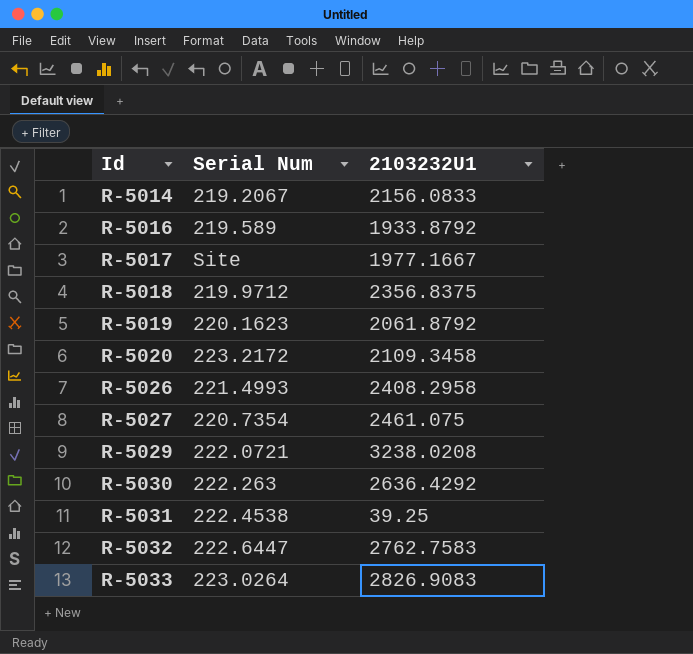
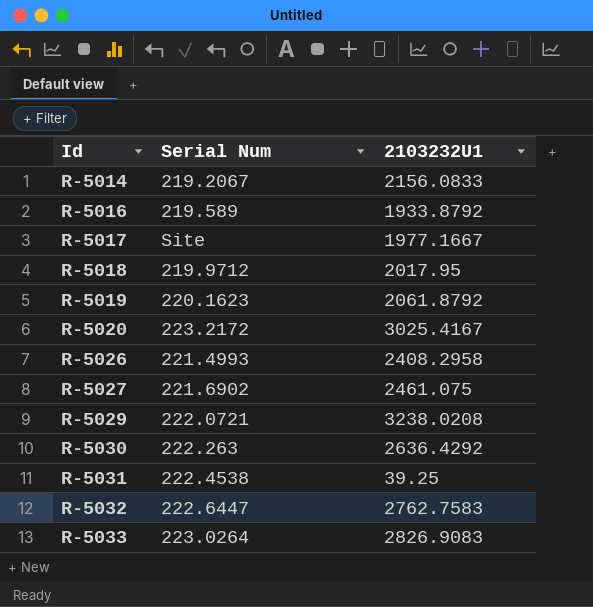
R-5018 | 2103232U1: 2356.8375 -> 2017.95
R-5020 | 2103232U1: 2109.3458 -> 3025.4167
R-5027 | Serial Num: 220.7354 -> 221.6902

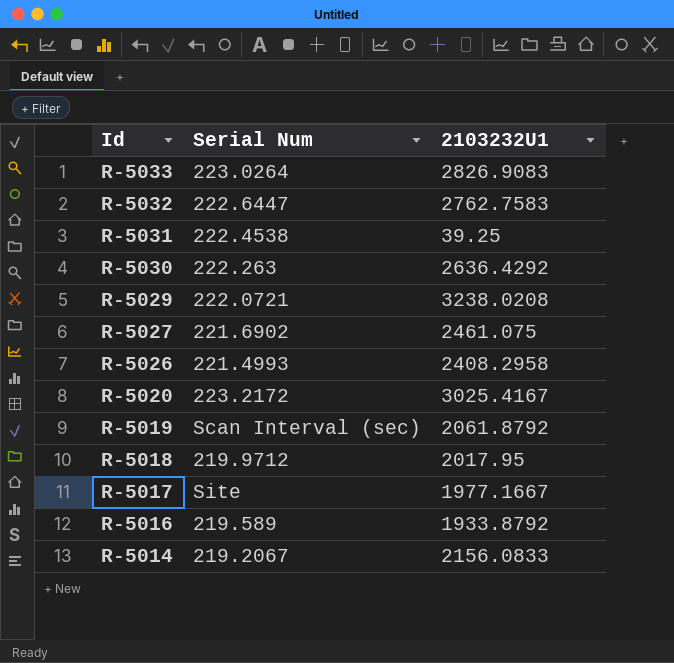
row order: Id ascending -> Id descending
R-5019 | Serial Num: 220.1623 -> Scan Interval (sec)

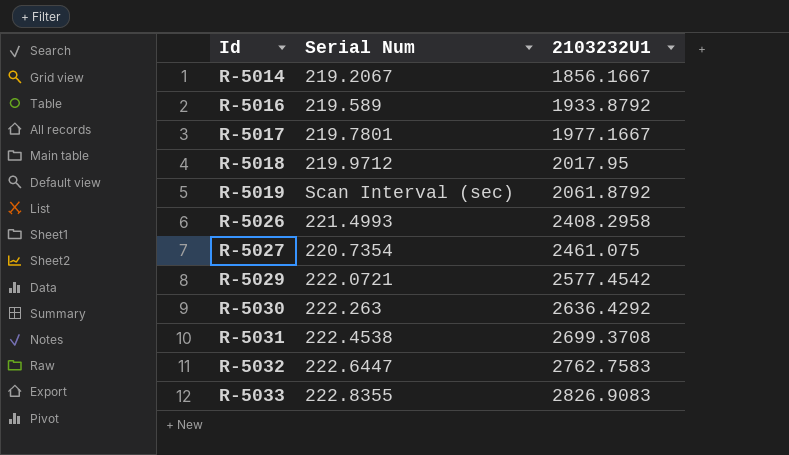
row order: Id descending -> Id ascending
row R-5020: 223.2172 | 3025.4167 -> none
R-5014 | 2103232U1: 2156.0833 -> 1856.1667
R-5017 | Serial Num: Site -> 219.7801
R-5027 | Serial Num: 221.6902 -> 220.7354
R-5029 | 2103232U1: 3238.0208 -> 2577.4542
R-5031 | 2103232U1: 39.25 -> 2699.3708
R-5033 | Serial Num: 223.0264 -> 222.8355

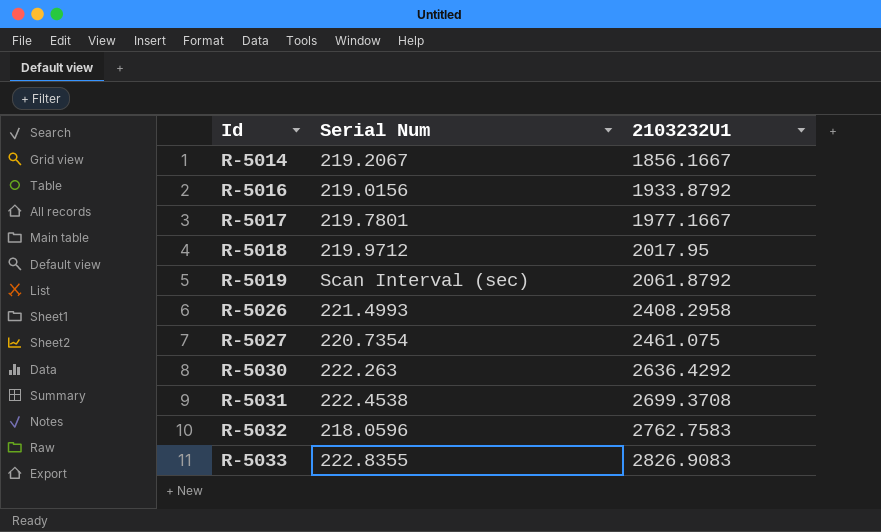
row R-5029: 222.0721 | 2577.4542 -> none
R-5016 | Serial Num: 219.589 -> 219.0156
R-5032 | Serial Num: 222.6447 -> 218.0596

